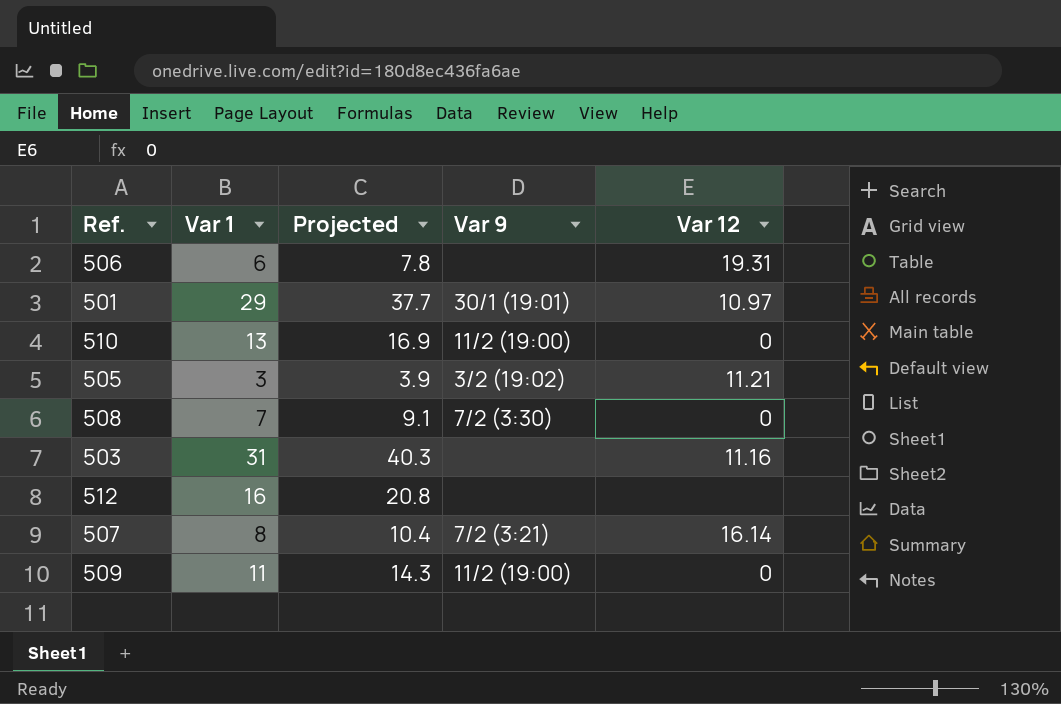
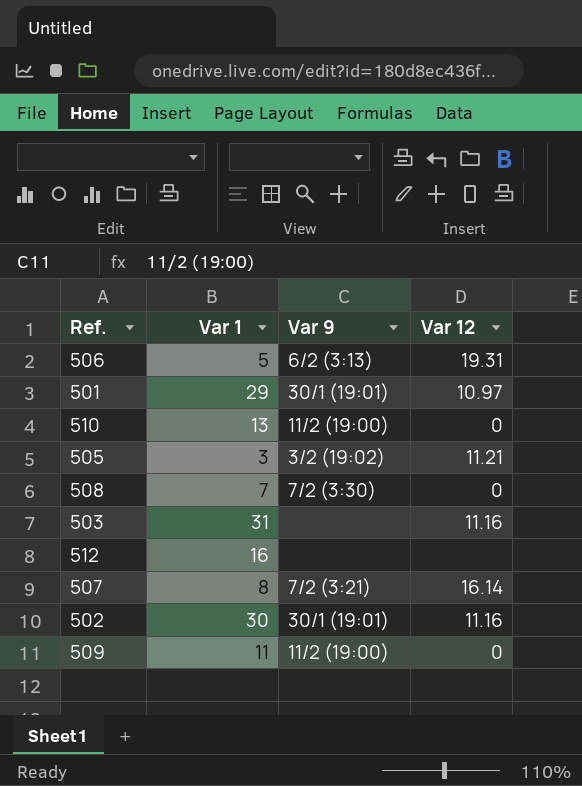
column Projected | formula: [Var 1] * 1.3 -> none
506 | Var 1: 6 -> 5
506 | Var 9: none -> 6/2 (3:13)
row 502: none -> 30 | 30/1 (19:01) | 11.16

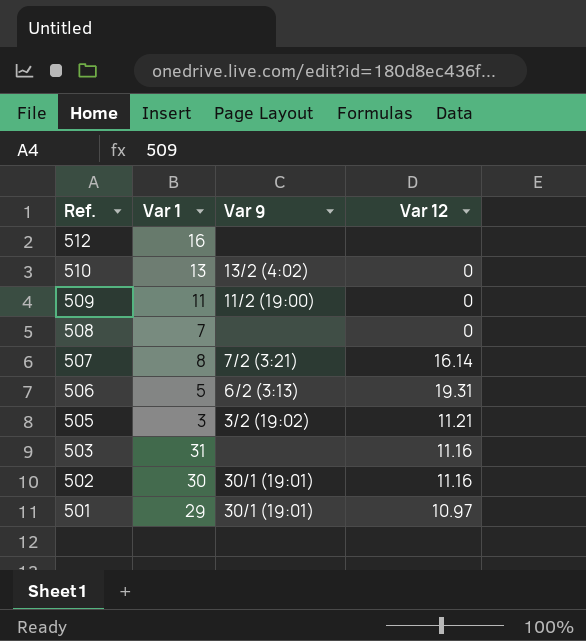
row order: none -> Ref. descending
510 | Var 9: 11/2 (19:00) -> 13/2 (4:02)
508 | Var 9: 7/2 (3:30) -> none

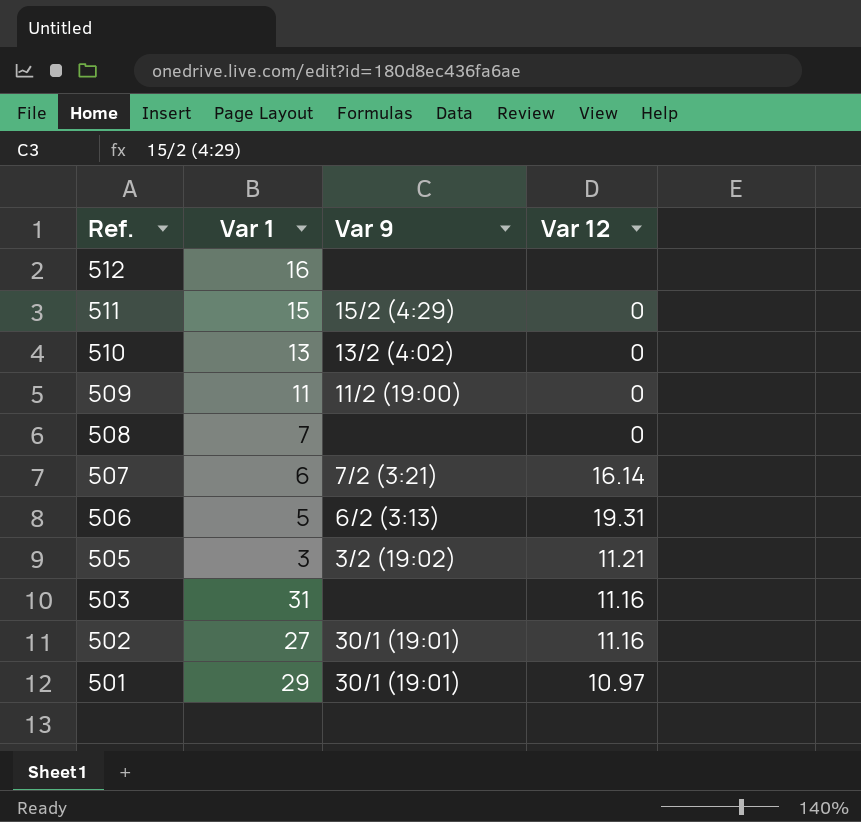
row 511: none -> 15 | 15/2 (4:29) | 0
507 | Var 1: 8 -> 6
502 | Var 1: 30 -> 27

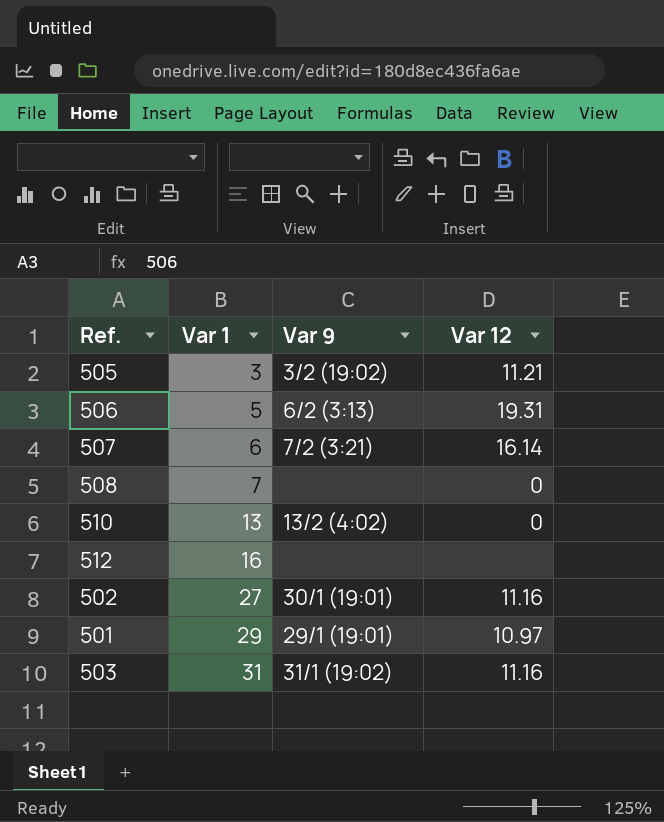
row order: Ref. descending -> Var 1 ascending
row 511: 15 | 15/2 (4:29) | 0 -> none
row 509: 11 | 11/2 (19:00) | 0 -> none
501 | Var 9: 30/1 (19:01) -> 29/1 (19:01)
503 | Var 9: none -> 31/1 (19:02)

